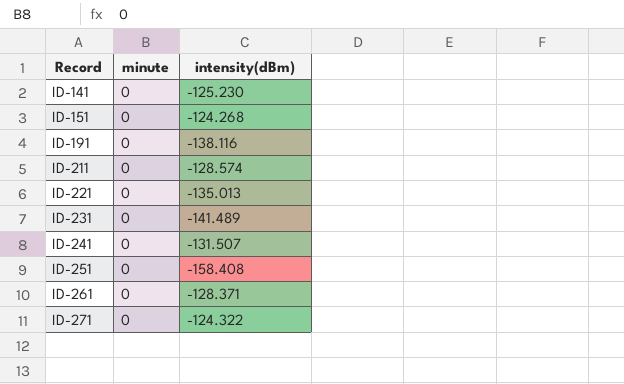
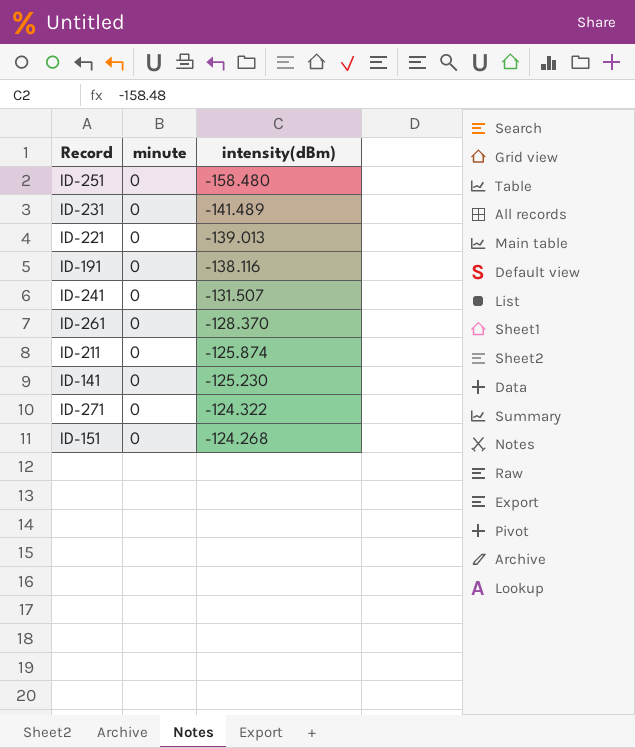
row order: Record ascending -> intensity(dBm) ascending
ID-251 | intensity(dBm): -158.408 -> -158.480
ID-221 | intensity(dBm): -135.013 -> -139.013
ID-261 | intensity(dBm): -128.371 -> -128.370
ID-211 | intensity(dBm): -128.574 -> -125.874

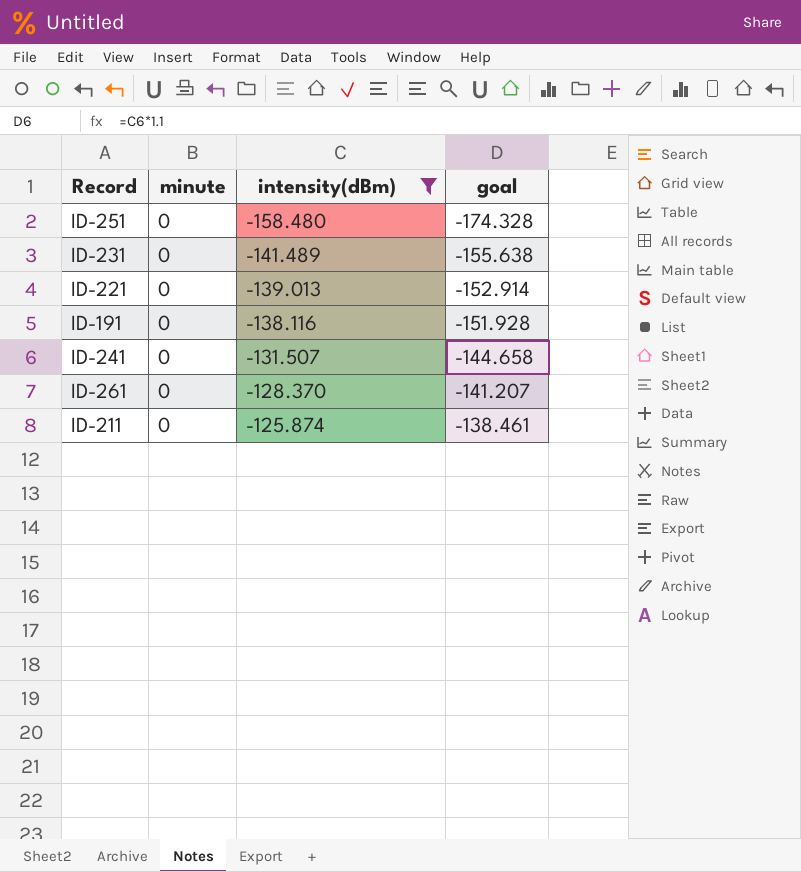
filter: none -> intensity(dBm) <= -125.874
column goal | formula: none -> [intensity(dBm)] * 1.1

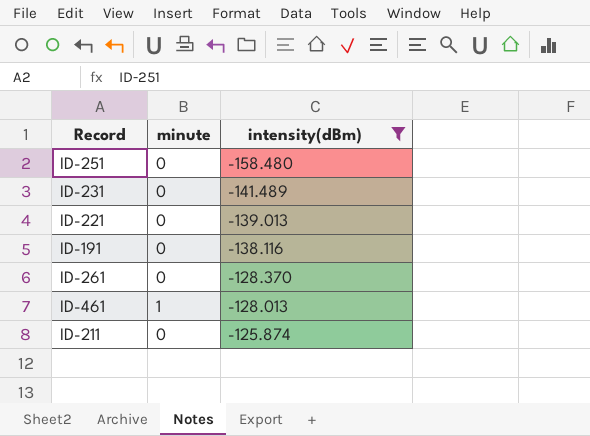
column goal | formula: [intensity(dBm)] * 1.1 -> none
row ID-241: 0 | -131.507 | -144.658 -> none
row ID-461: none -> 1 | -128.013

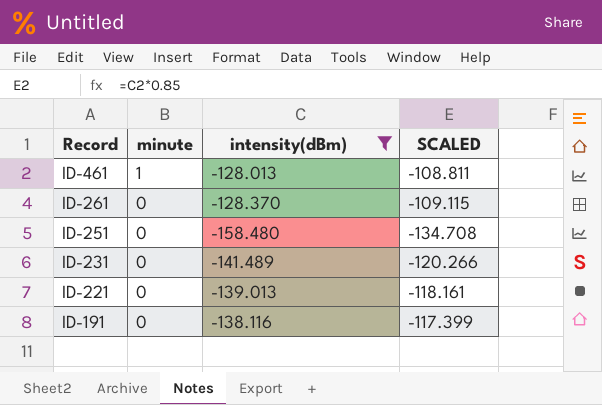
row order: intensity(dBm) ascending -> Record descending
column SCALED | formula: none -> [intensity(dBm)] * 0.85
row ID-211: 0 | -125.874 -> none

